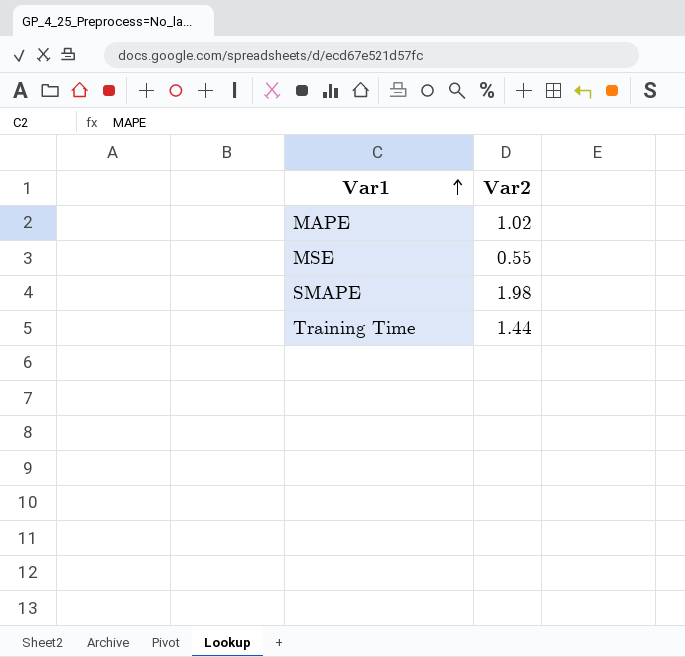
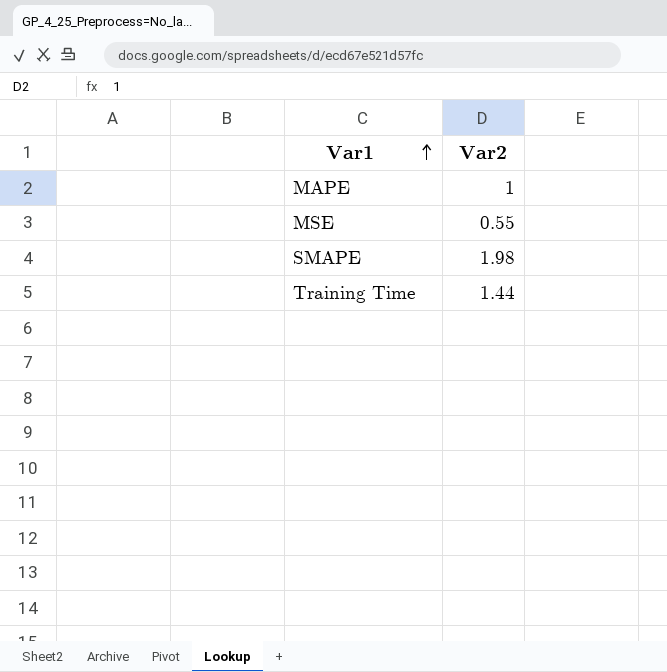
MAPE | Var2: 1.02 -> 1

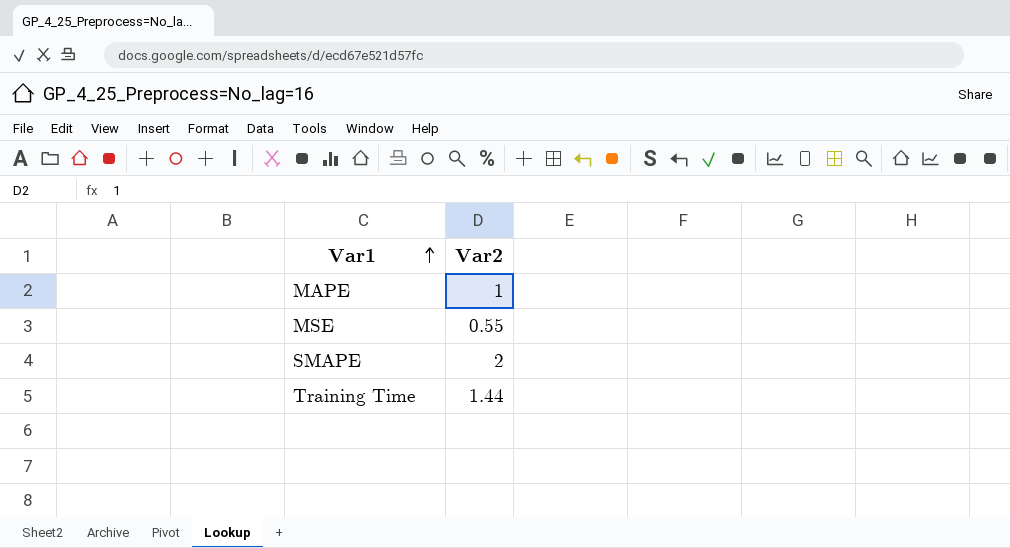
SMAPE | Var2: 1.98 -> 2

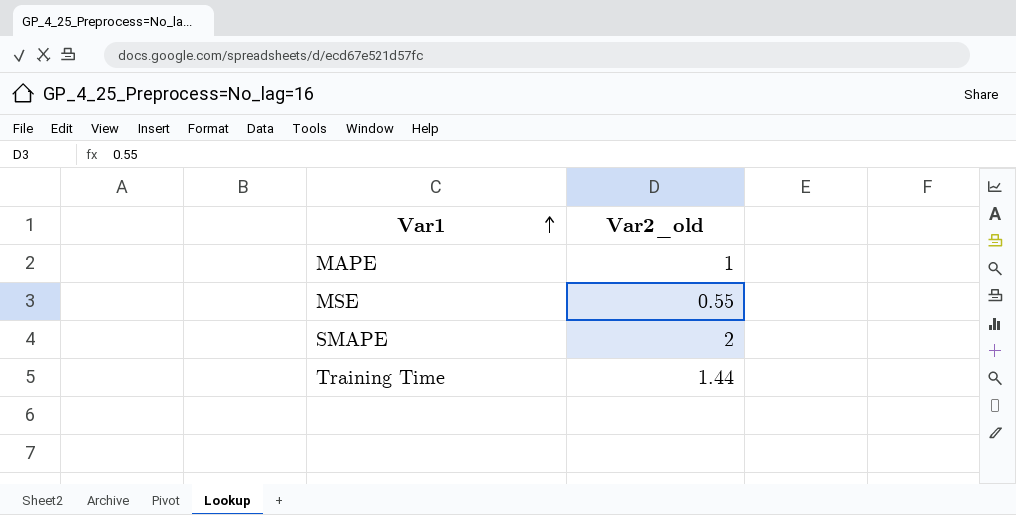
column name: Var2 -> Var2_old

